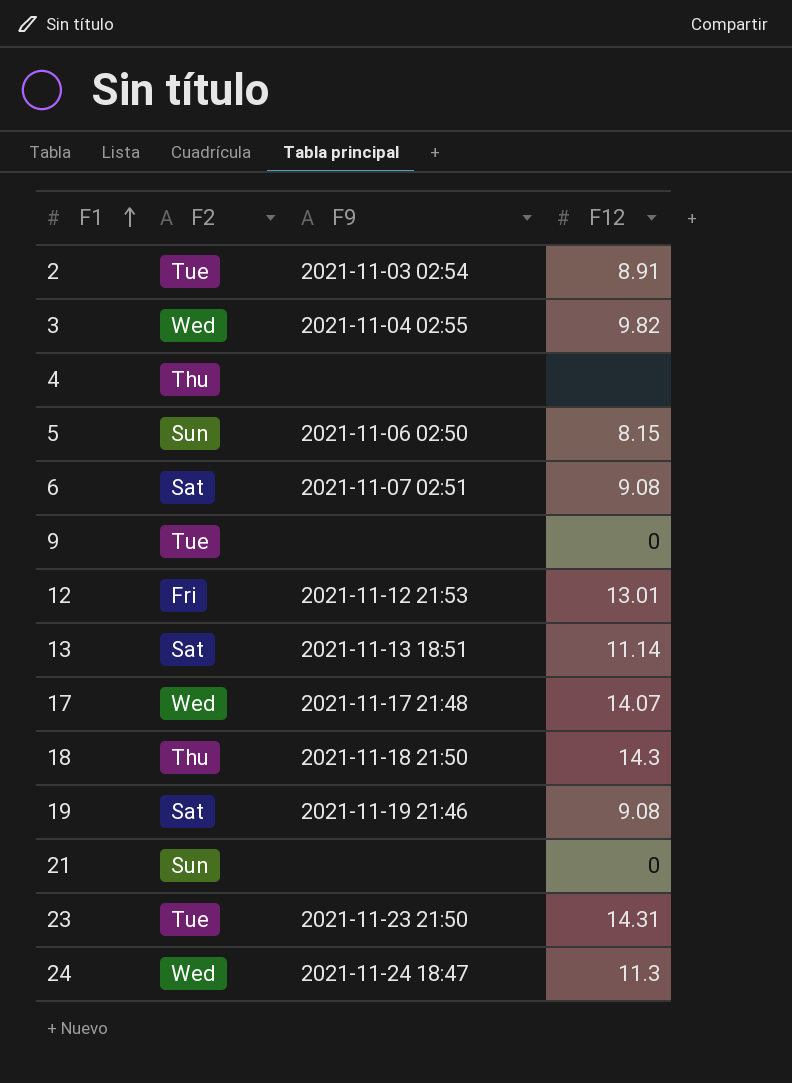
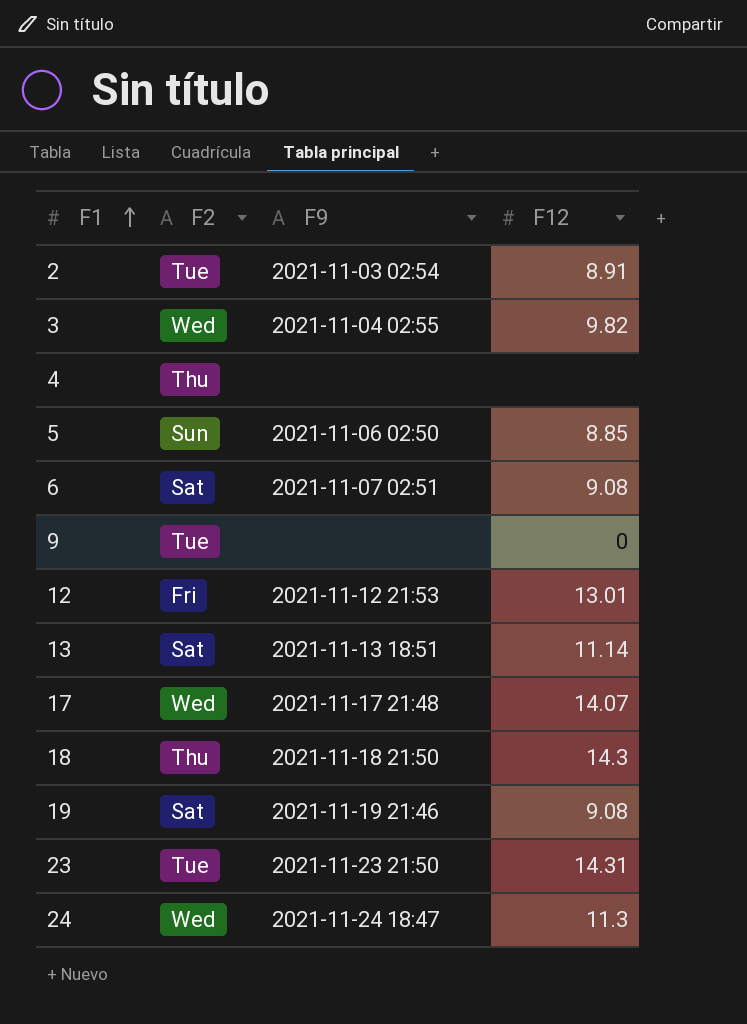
row 21: Sun | none | 0 -> none
5 | F12: 8.15 -> 8.85

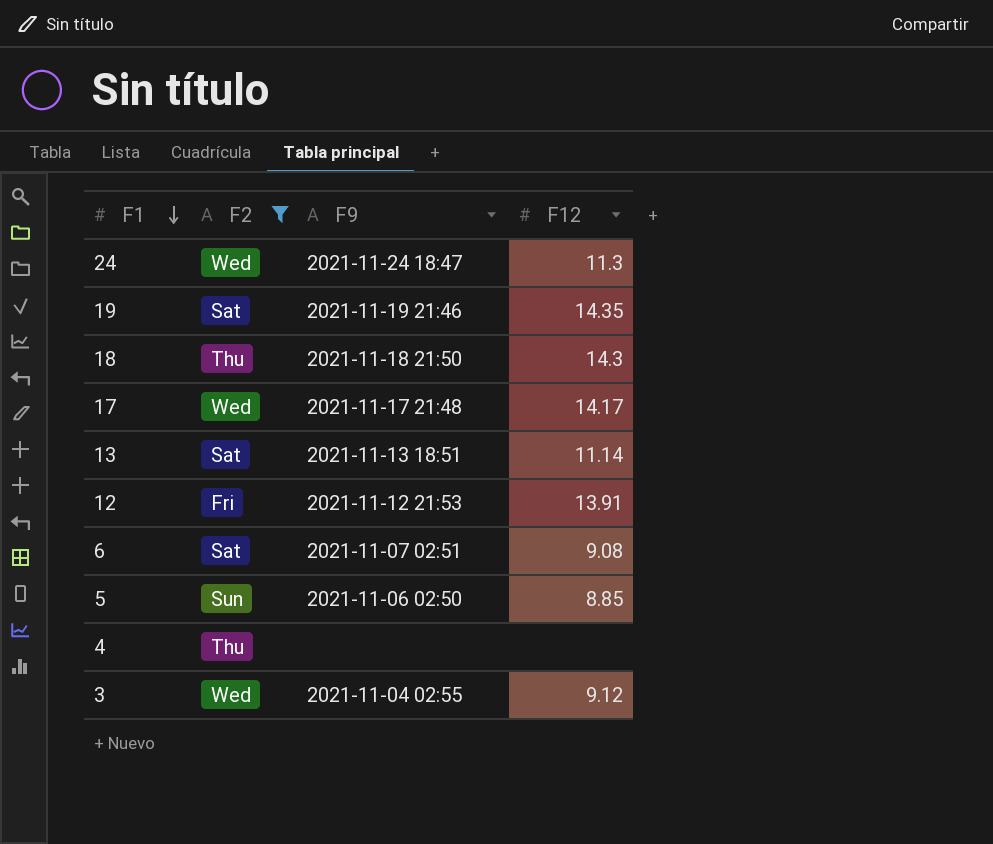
filter: none -> F2 != Tue
row order: F1 ascending -> F1 descending
19 | F12: 9.08 -> 14.35
17 | F12: 14.07 -> 14.17
12 | F12: 13.01 -> 13.91
3 | F12: 9.82 -> 9.12

